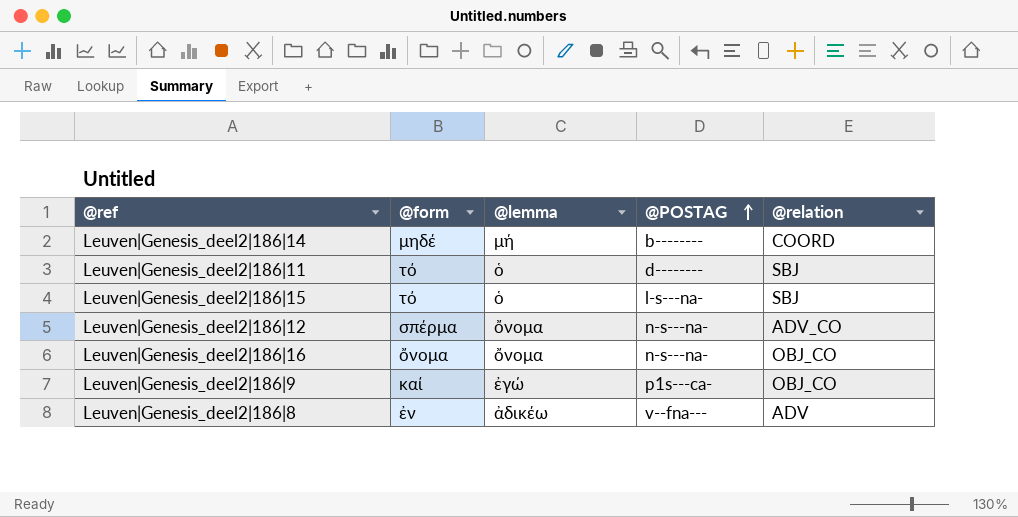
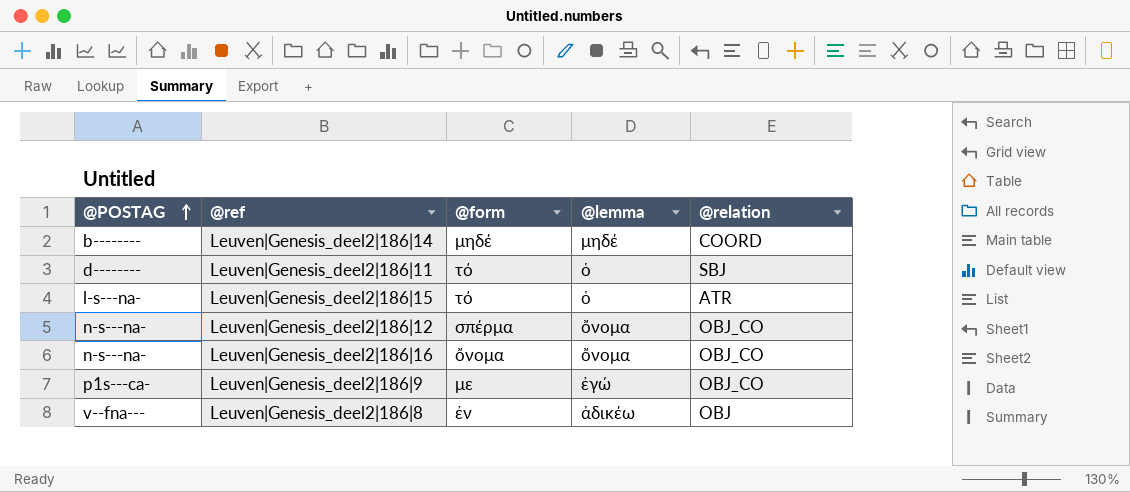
column @POSTAG | position: 4 -> 1
Leuven|Genesis_deel2|186|14 | @lemma: μή -> μηδέ
Leuven|Genesis_deel2|186|15 | @relation: SBJ -> ATR
Leuven|Genesis_deel2|186|12 | @relation: ADV_CO -> OBJ_CO
Leuven|Genesis_deel2|186|9 | @form: καί -> με
Leuven|Genesis_deel2|186|8 | @relation: ADV -> OBJ

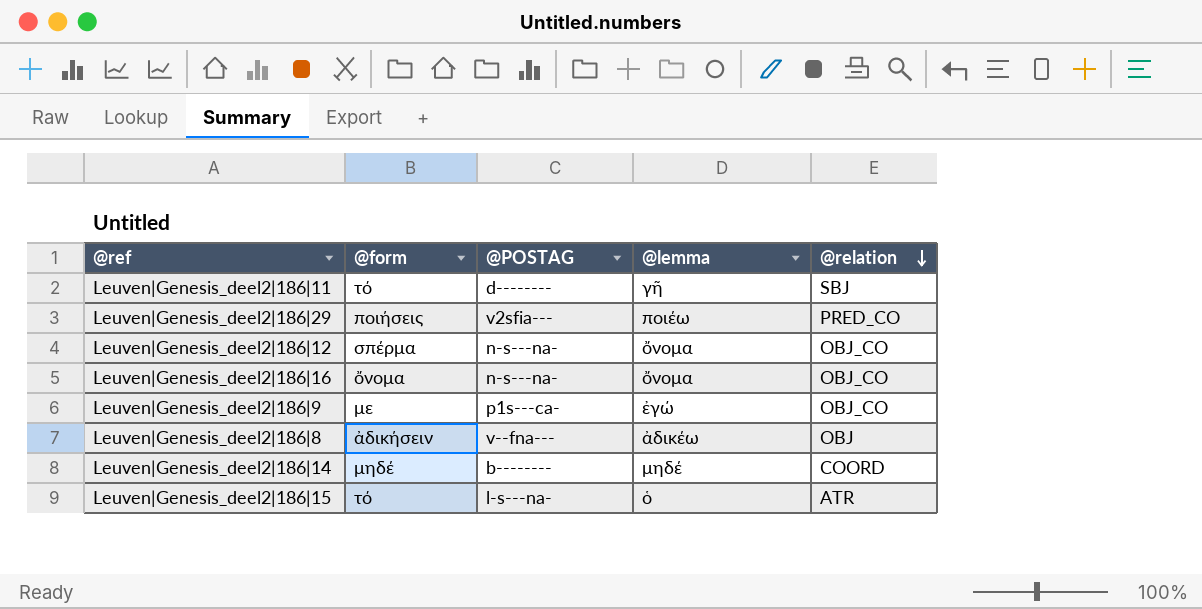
row order: @POSTAG ascending -> @relation descending
column @POSTAG | position: 1 -> 3
Leuven|Genesis_deel2|186|11 | @lemma: ὁ -> γῆ
row Leuven|Genesis_deel2|186|29: none -> ποιήσεις | v2sfia--- | ποιέω | PRED_CO
Leuven|Genesis_deel2|186|8 | @form: ἐν -> ἀδικήσειν

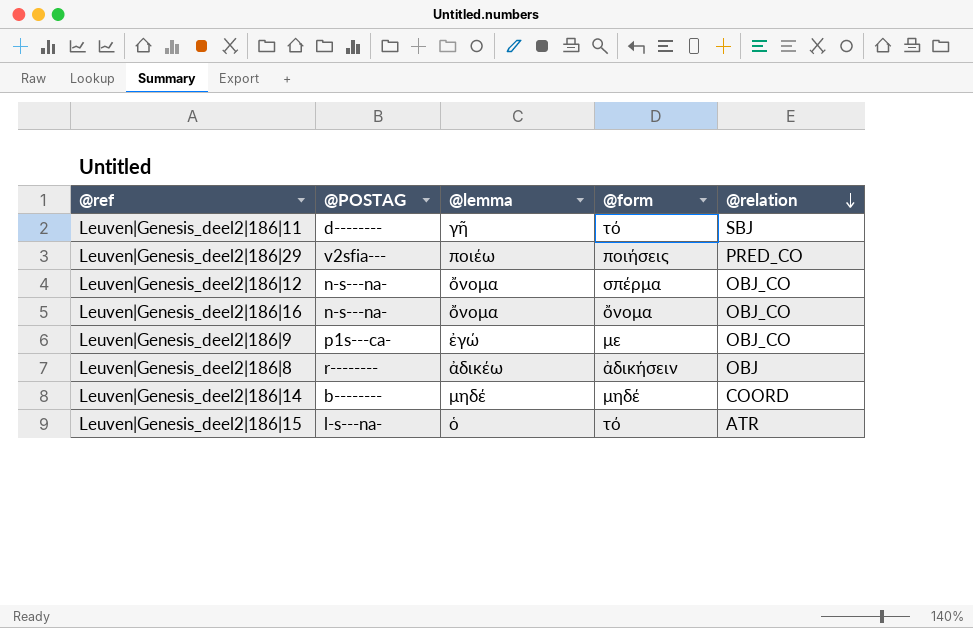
column @form | position: 2 -> 4
Leuven|Genesis_deel2|186|8 | @POSTAG: v--fna--- -> r--------

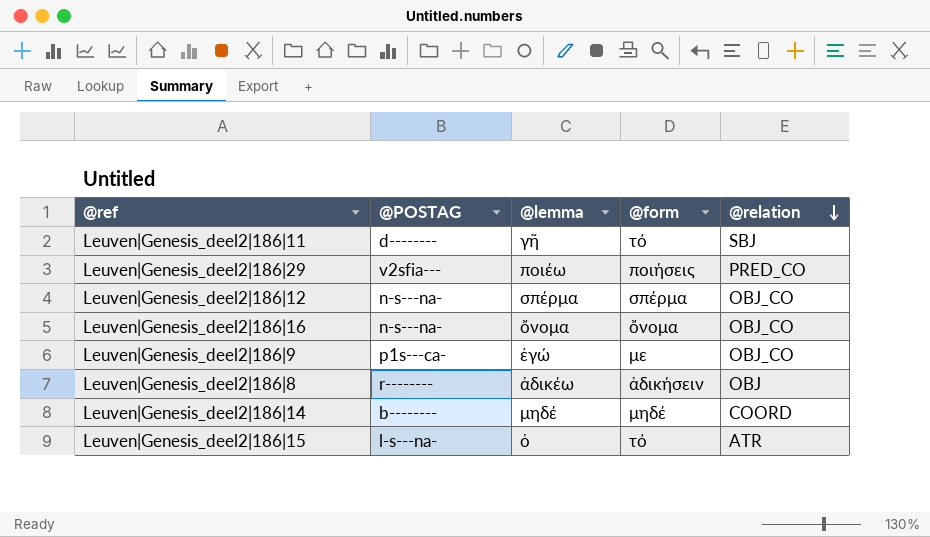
Leuven|Genesis_deel2|186|12 | @lemma: ὄνομα -> σπέρμα

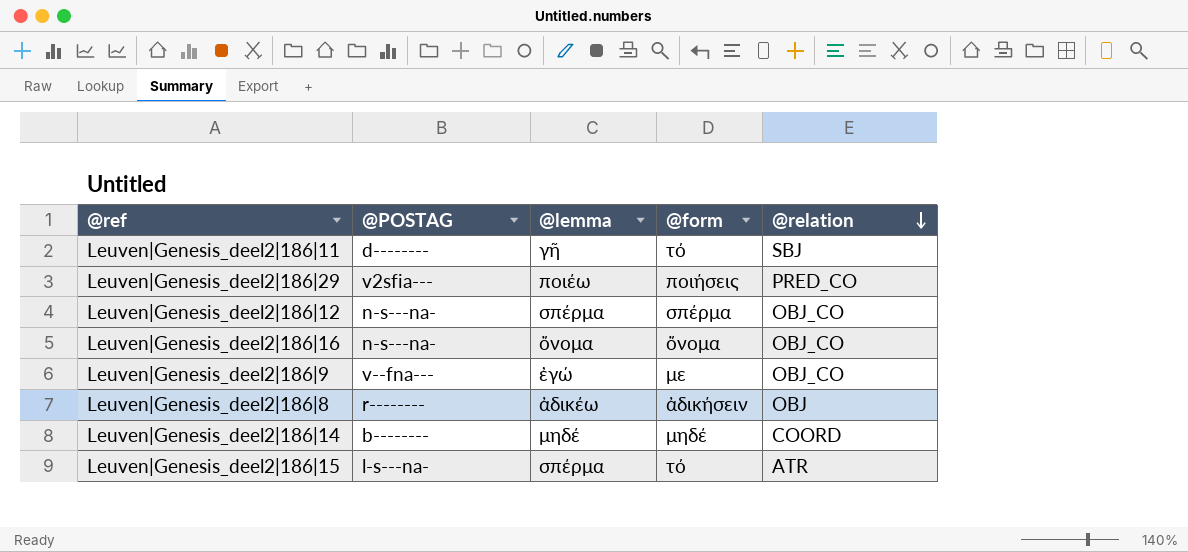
Leuven|Genesis_deel2|186|9 | @POSTAG: p1s---ca- -> v--fna---
Leuven|Genesis_deel2|186|15 | @lemma: ὁ -> σπέρμα

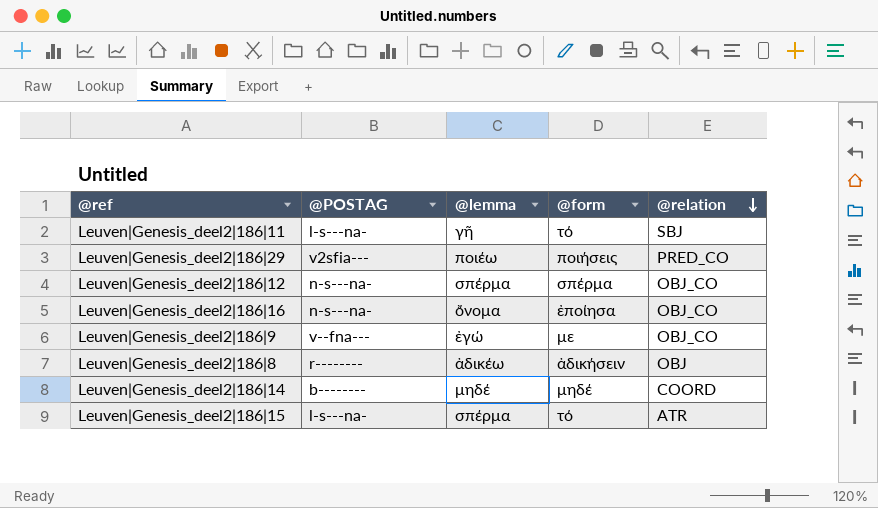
Leuven|Genesis_deel2|186|11 | @POSTAG: d-------- -> l-s---na-
Leuven|Genesis_deel2|186|16 | @form: ὄνομα -> ἐποίησα

